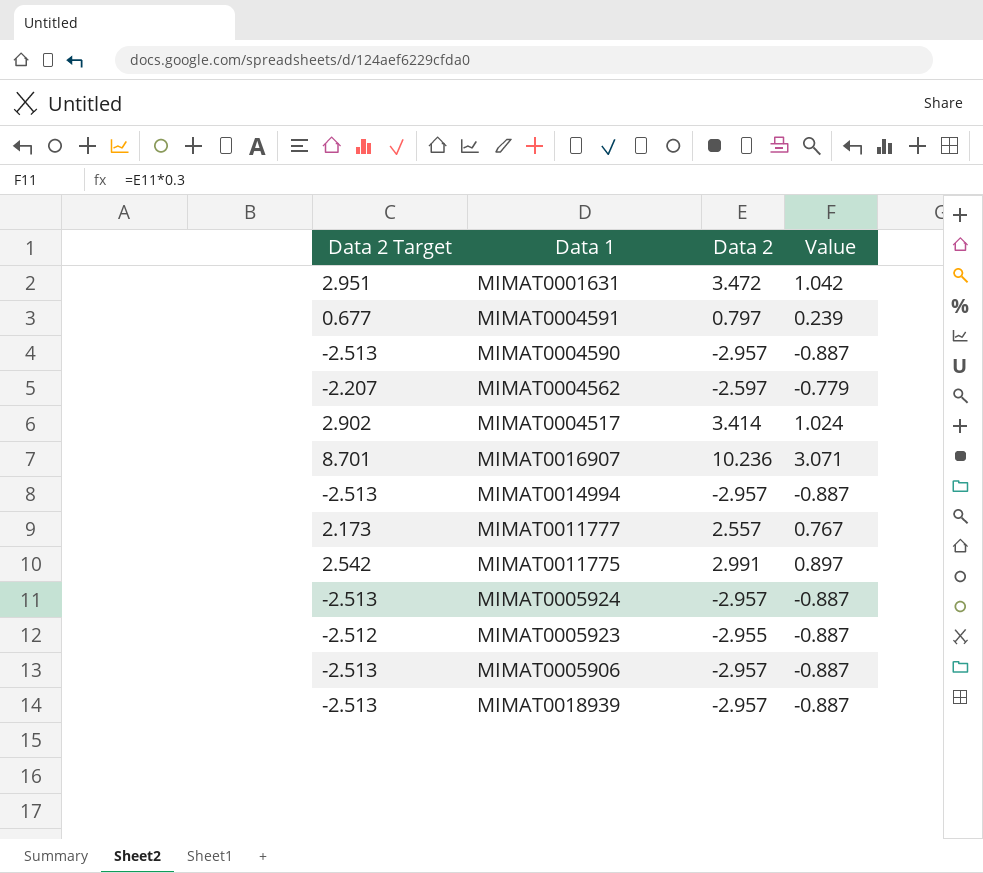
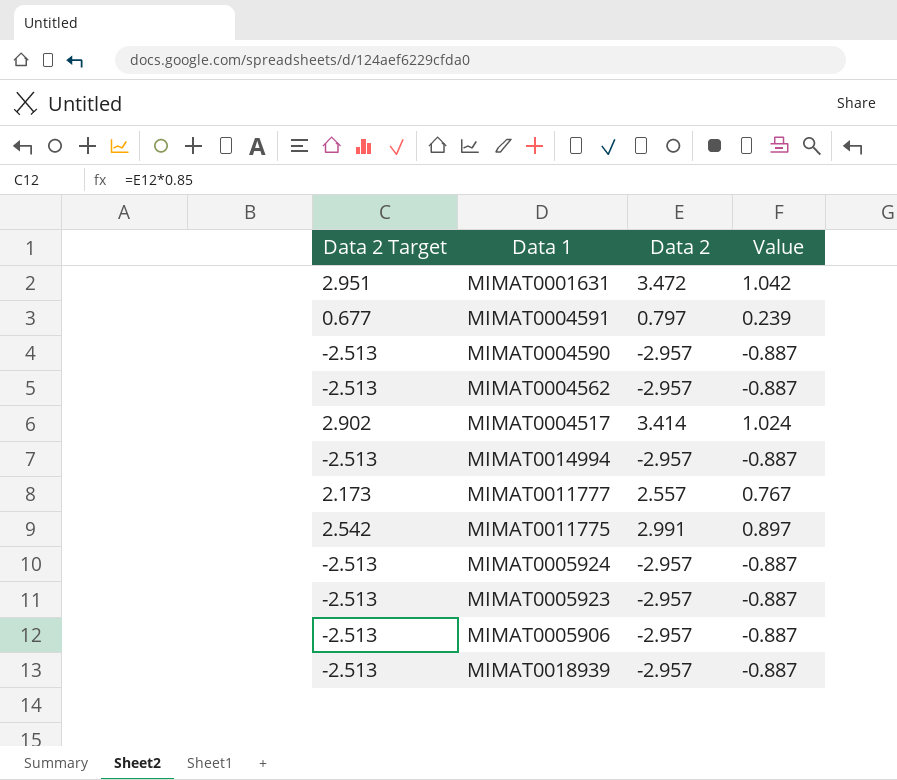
row MIMAT0016907: 8.701 | 10.236 | 3.071 -> none
MIMAT0004562 | Data 2 Target: -2.207 -> -2.513
MIMAT0004562 | Data 2: -2.597 -> -2.957
MIMAT0004562 | Value: -0.779 -> -0.887
MIMAT0005923 | Data 2 Target: -2.512 -> -2.513
MIMAT0005923 | Data 2: -2.955 -> -2.957

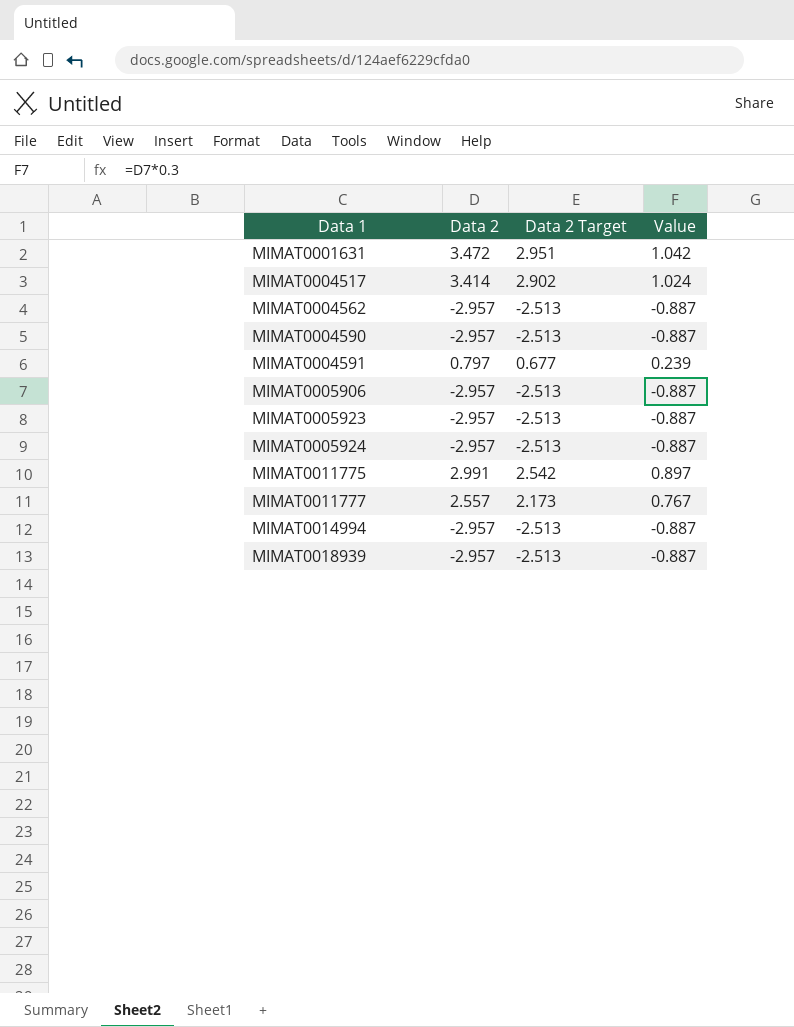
row order: none -> Data 1 ascending
column Data 2 Target | position: 1 -> 3

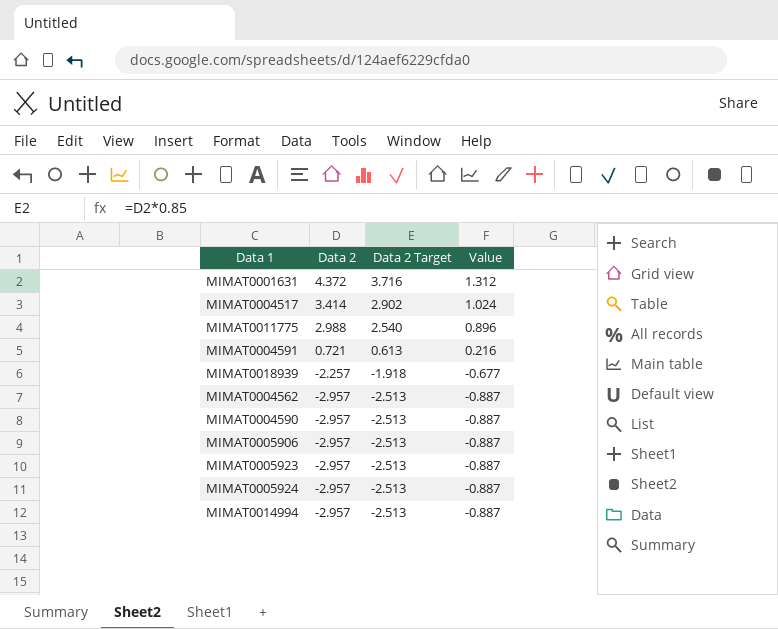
row order: Data 1 ascending -> Data 2 descending
row MIMAT0011777: 2.557 | 2.173 | 0.767 -> none
MIMAT0001631 | Data 2: 3.472 -> 4.372
MIMAT0001631 | Data 2 Target: 2.951 -> 3.716
MIMAT0001631 | Value: 1.042 -> 1.312
MIMAT0011775 | Data 2: 2.991 -> 2.988
MIMAT0011775 | Data 2 Target: 2.542 -> 2.540
MIMAT0011775 | Value: 0.897 -> 0.896
MIMAT0004591 | Data 2: 0.797 -> 0.721
MIMAT0004591 | Data 2 Target: 0.677 -> 0.613
MIMAT0004591 | Value: 0.239 -> 0.216
MIMAT0018939 | Data 2: -2.957 -> -2.257
MIMAT0018939 | Data 2 Target: -2.513 -> -1.918
MIMAT0018939 | Value: -0.887 -> -0.677

